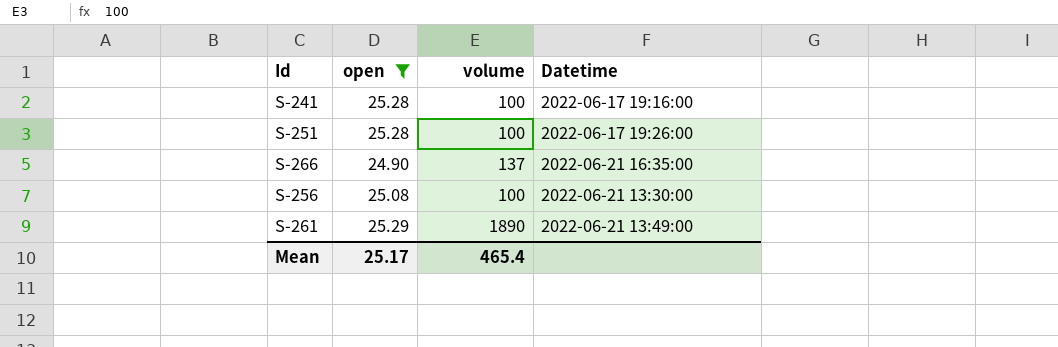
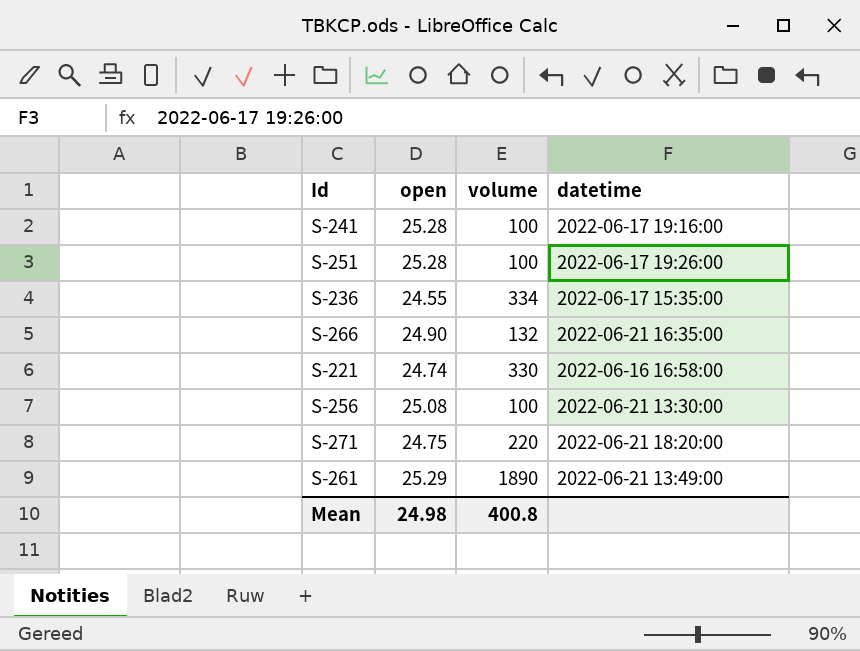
filter: open >= 24.90 -> none
column name: Datetime -> datetime
S-266 | volume: 137 -> 132
Mean | open: 25.17 -> 24.98
Mean | volume: 465.4 -> 400.8

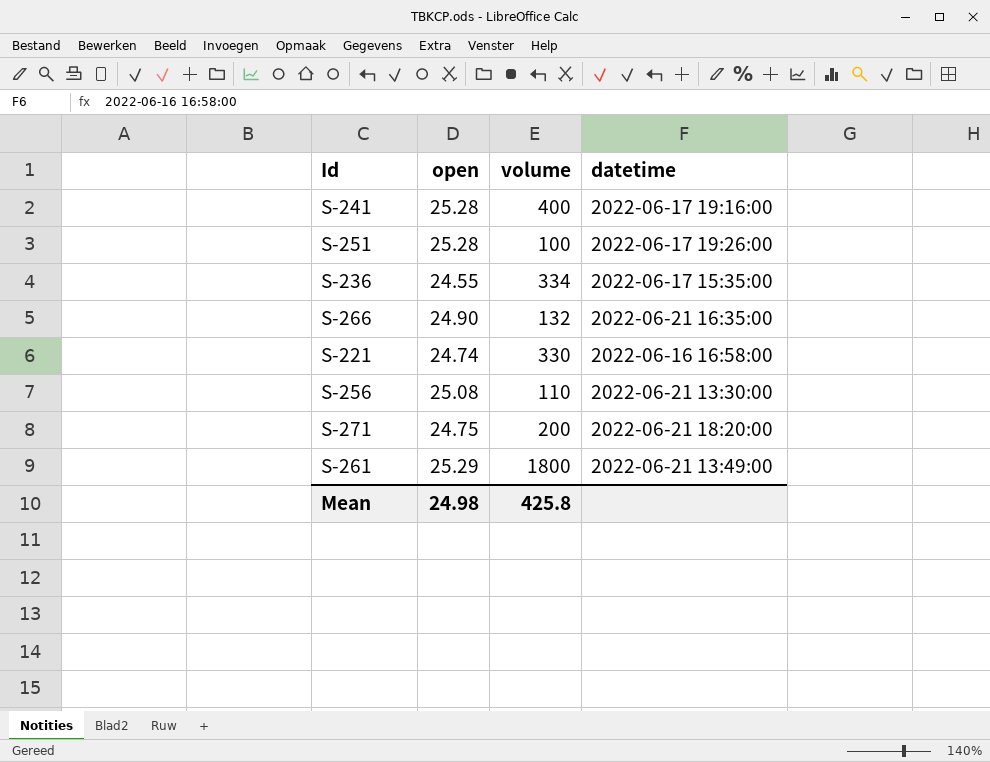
S-241 | volume: 100 -> 400
S-256 | volume: 100 -> 110
S-271 | volume: 220 -> 200
S-261 | volume: 1890 -> 1800
Mean | volume: 400.8 -> 425.8

